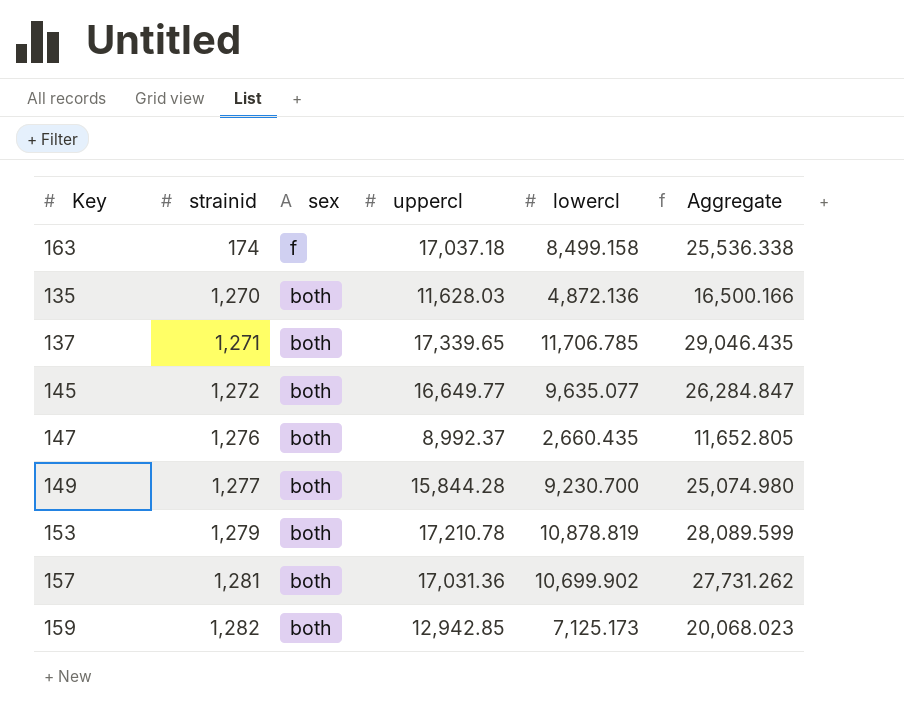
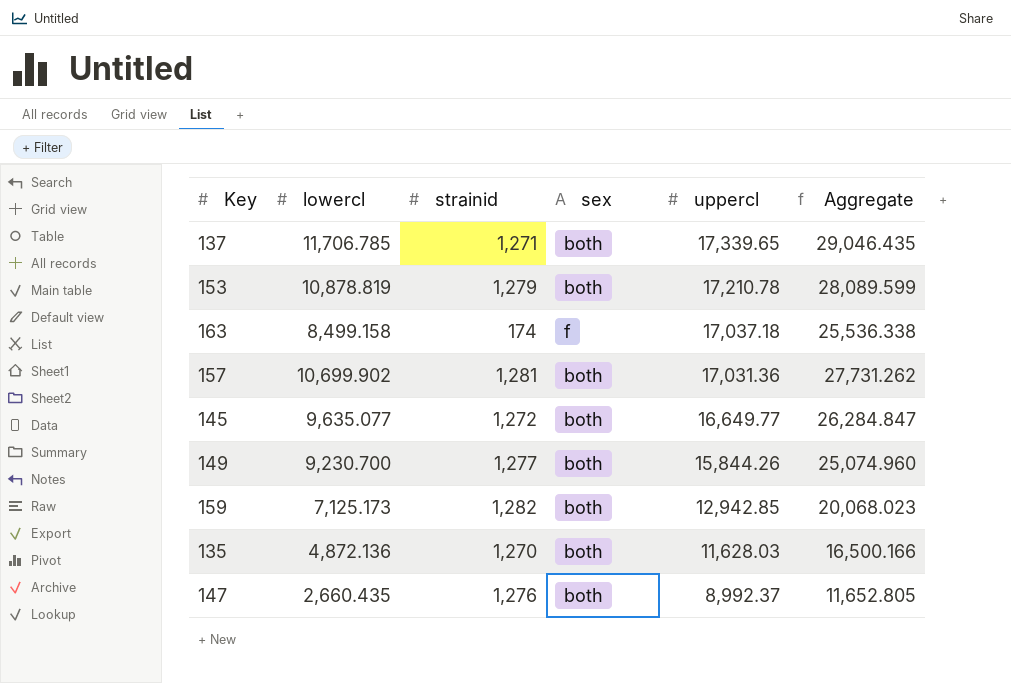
row order: strainid ascending -> uppercl descending
column lowercl | position: 5 -> 2
149 | uppercl: 15,844.28 -> 15,844.26
149 | Aggregate: 25,074.980 -> 25,074.960

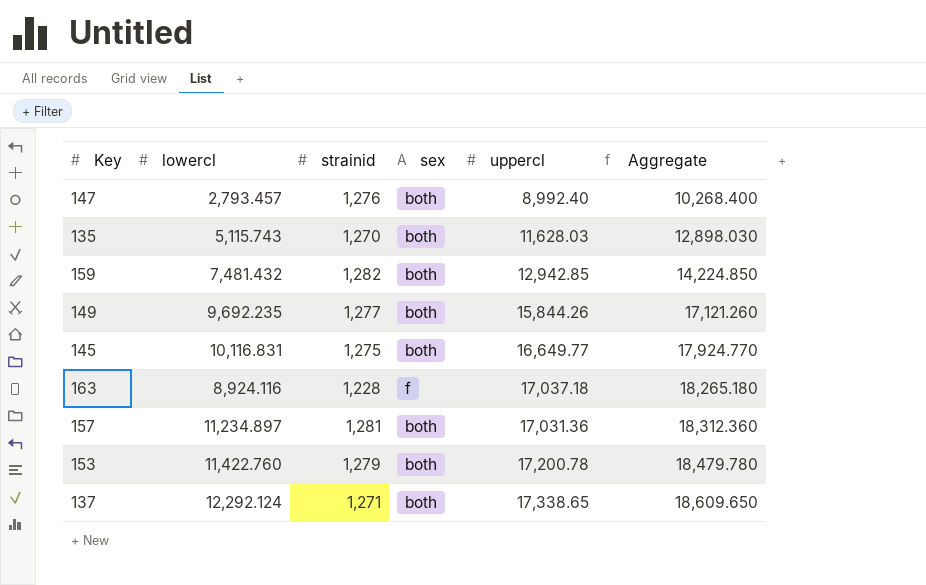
row order: uppercl descending -> Aggregate ascending
column Aggregate | formula: [lowercl] + [uppercl] -> [strainid] + [uppercl]
147 | lowercl: 2,660.435 -> 2,793.457
147 | uppercl: 8,992.37 -> 8,992.40
135 | lowercl: 4,872.136 -> 5,115.743
159 | lowercl: 7,125.173 -> 7,481.432
149 | lowercl: 9,230.700 -> 9,692.235
145 | lowercl: 9,635.077 -> 10,116.831
145 | strainid: 1,272 -> 1,275
163 | lowercl: 8,499.158 -> 8,924.116
163 | strainid: 174 -> 1,228
157 | lowercl: 10,699.902 -> 11,234.897
153 | lowercl: 10,878.819 -> 11,422.760
153 | uppercl: 17,210.78 -> 17,200.78
137 | lowercl: 11,706.785 -> 12,292.124
137 | uppercl: 17,339.65 -> 17,338.65

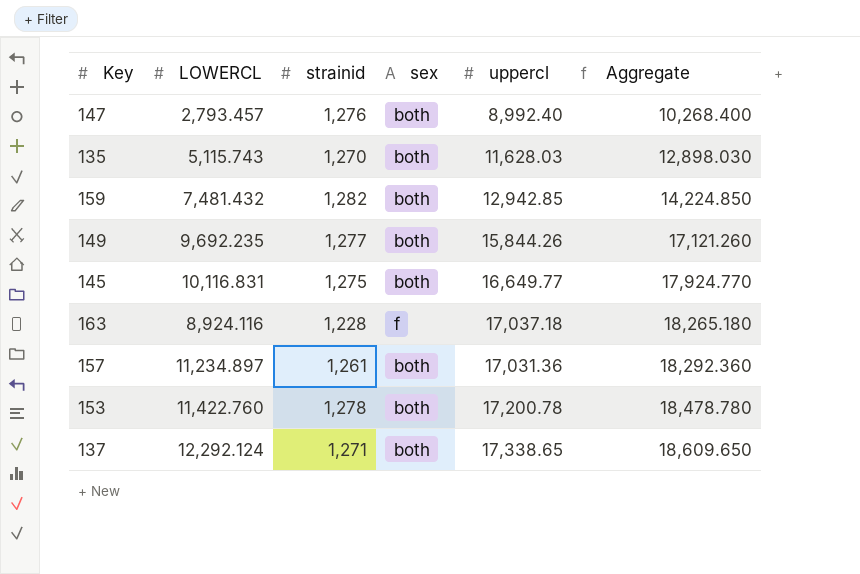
column name: lowercl -> LOWERCL
157 | strainid: 1,281 -> 1,261
157 | Aggregate: 18,312.360 -> 18,292.360
153 | strainid: 1,279 -> 1,278
153 | Aggregate: 18,479.780 -> 18,478.780

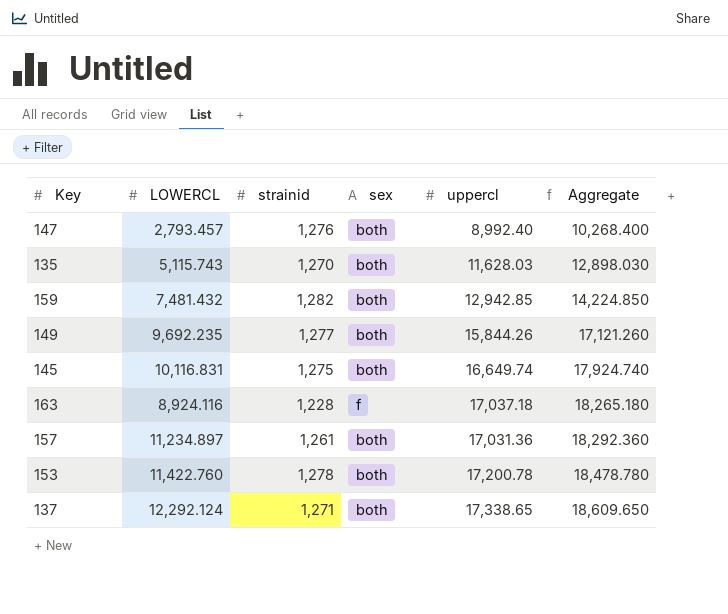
145 | uppercl: 16,649.77 -> 16,649.74
145 | Aggregate: 17,924.770 -> 17,924.740

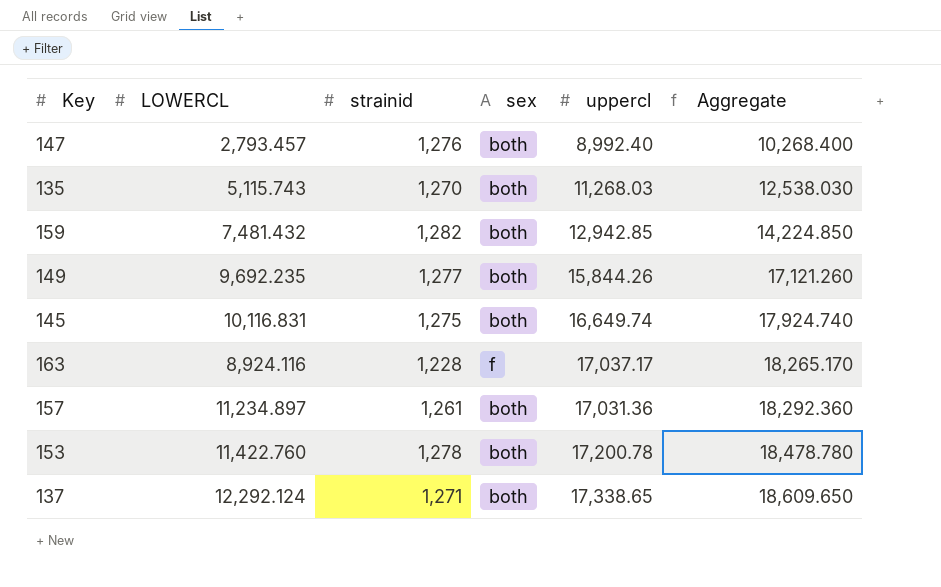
135 | uppercl: 11,628.03 -> 11,268.03
135 | Aggregate: 12,898.030 -> 12,538.030
163 | uppercl: 17,037.18 -> 17,037.17
163 | Aggregate: 18,265.180 -> 18,265.170

